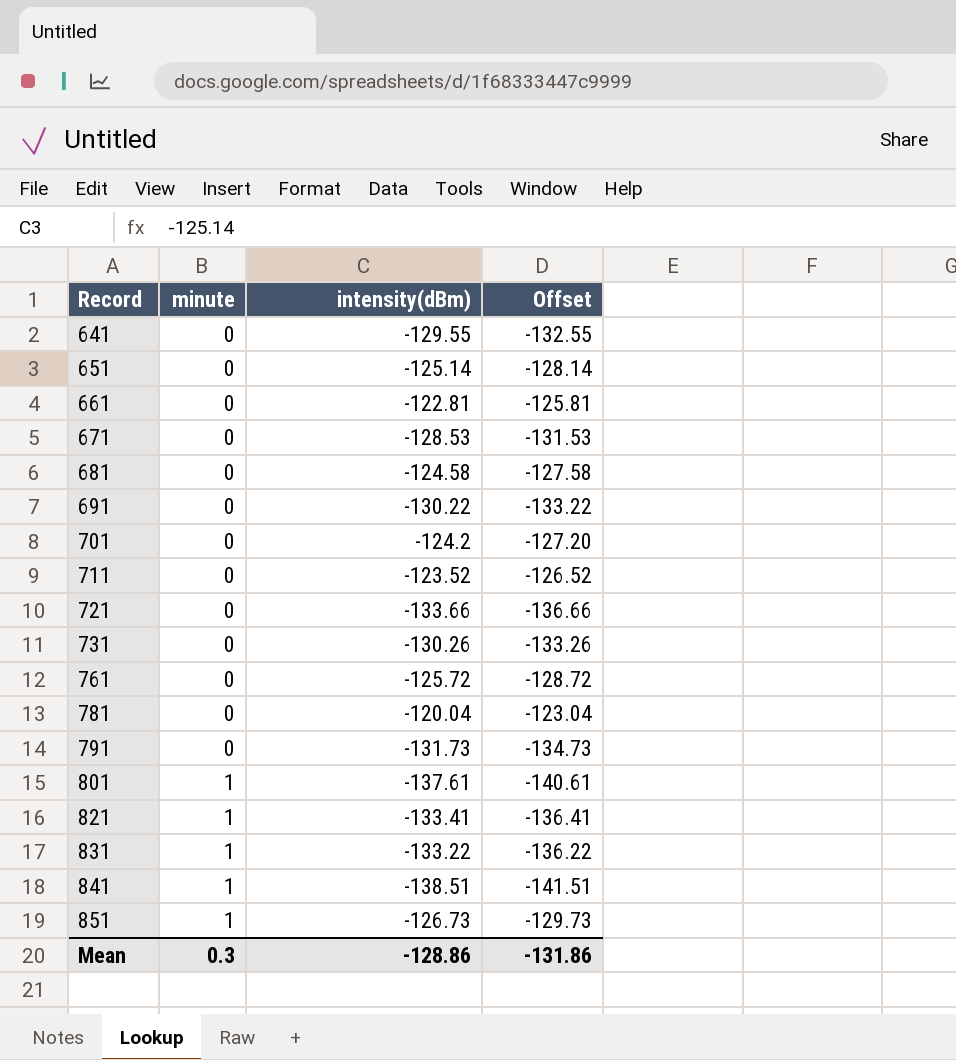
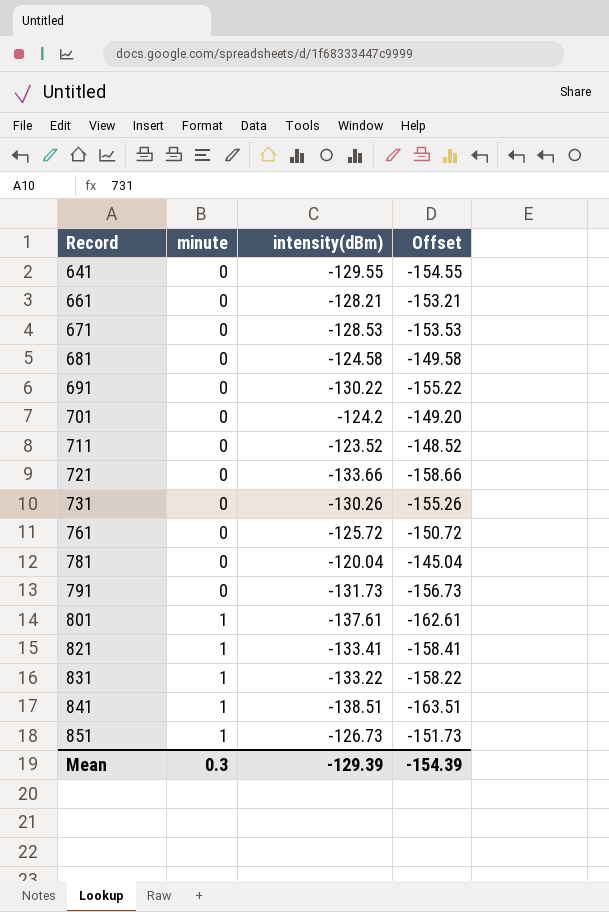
column Offset | formula: [intensity(dBm)] - 3 -> [intensity(dBm)] - 25
row 651: 0 | -125.14 | -128.14 -> none
661 | intensity(dBm): -122.81 -> -128.21
Mean | intensity(dBm): -128.86 -> -129.39
Mean | Offset: -131.86 -> -154.39

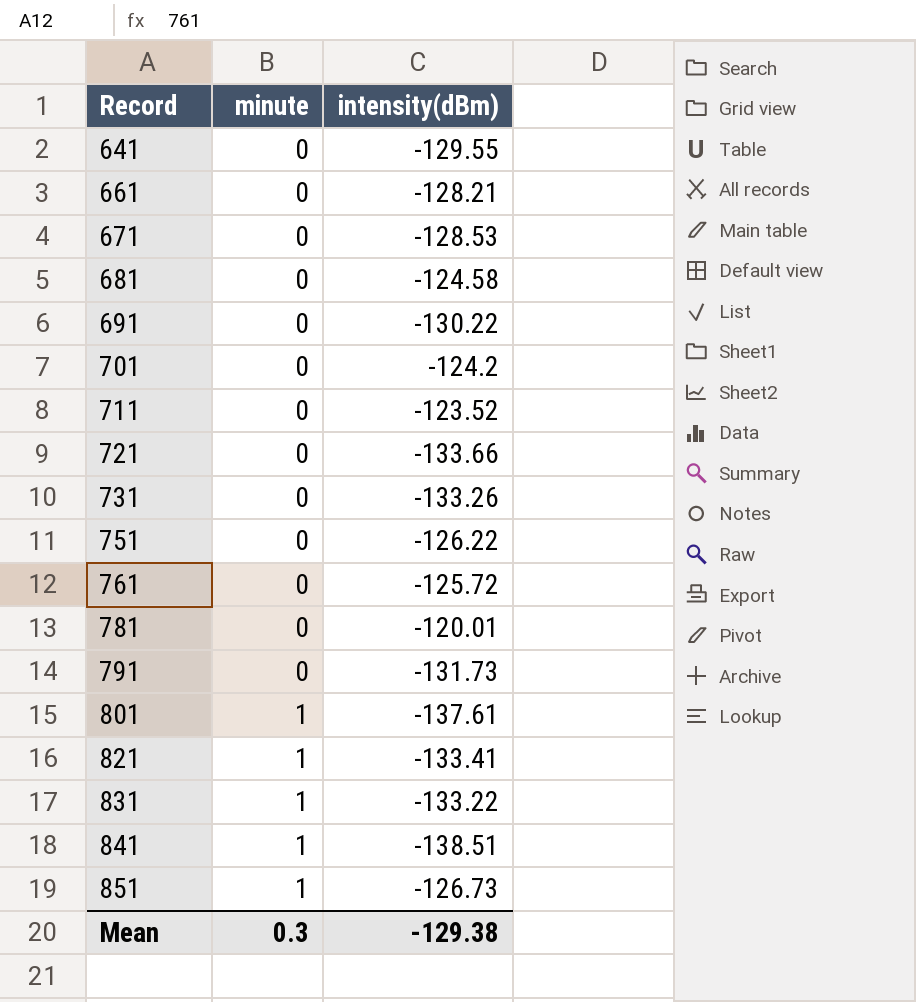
column Offset | formula: [intensity(dBm)] - 25 -> none
731 | intensity(dBm): -130.26 -> -133.26
row 751: none -> 0 | -126.22
781 | intensity(dBm): -120.04 -> -120.01
Mean | intensity(dBm): -129.39 -> -129.38

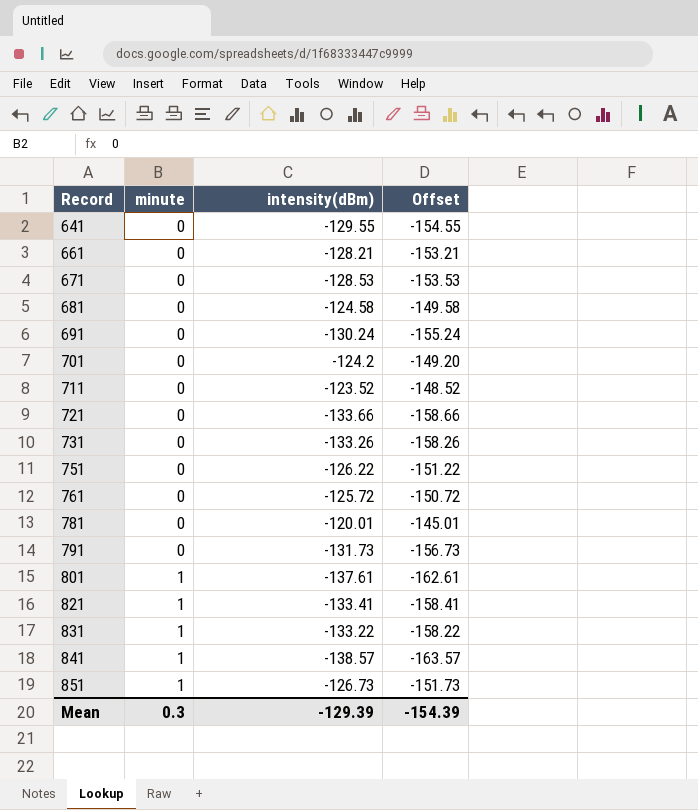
column Offset | formula: none -> [intensity(dBm)] - 25
691 | intensity(dBm): -130.22 -> -130.24
841 | intensity(dBm): -138.51 -> -138.57
Mean | intensity(dBm): -129.38 -> -129.39

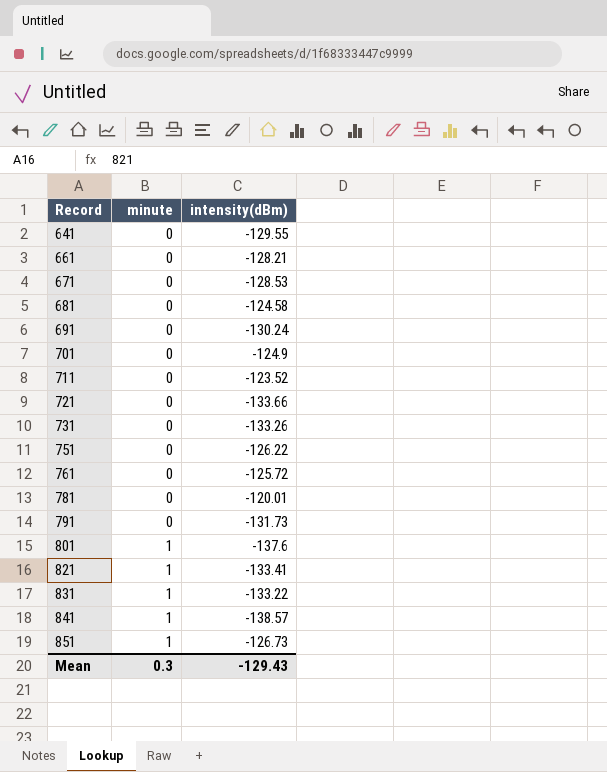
column Offset | formula: [intensity(dBm)] - 25 -> none
701 | intensity(dBm): -124.2 -> -124.9
801 | intensity(dBm): -137.61 -> -137.6
Mean | intensity(dBm): -129.39 -> -129.43

